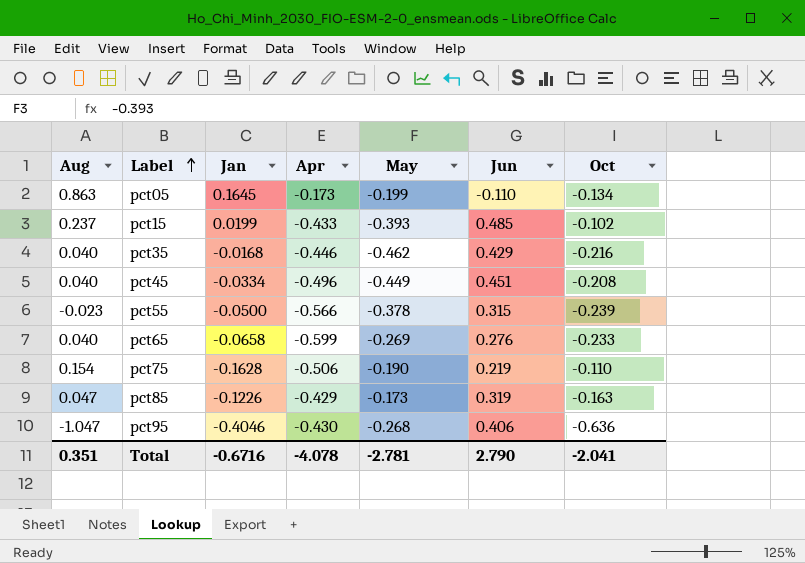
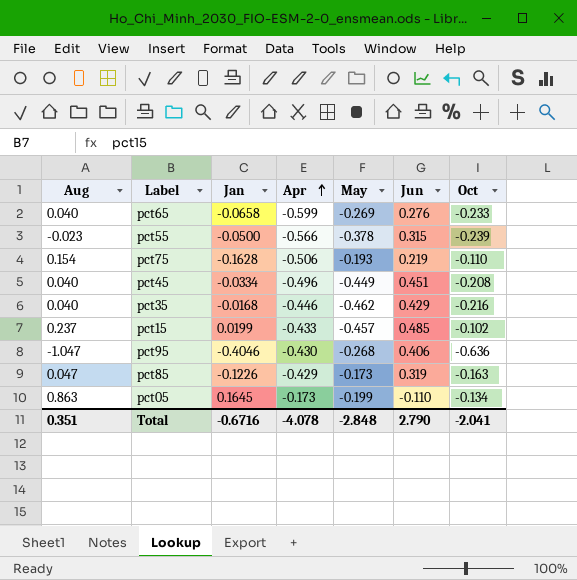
row order: Label ascending -> Apr ascending
pct75 | May: -0.190 -> -0.193
pct15 | May: -0.393 -> -0.457
Total | May: -2.781 -> -2.848

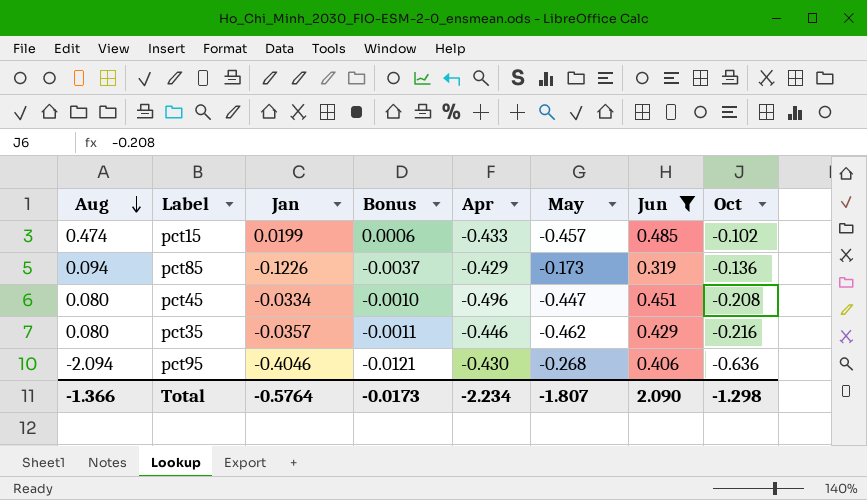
filter: none -> Jun >= 0.319
row order: Apr ascending -> Aug descending
column Bonus | formula: none -> [Jan] * 0.03
pct15 | Aug: 0.237 -> 0.474
pct85 | Aug: 0.047 -> 0.094
pct85 | Oct: -0.163 -> -0.136
pct45 | Aug: 0.040 -> 0.080
pct45 | May: -0.449 -> -0.447
pct35 | Aug: 0.040 -> 0.080
pct35 | Jan: -0.0168 -> -0.0357
pct95 | Aug: -1.047 -> -2.094
Total | Aug: 0.351 -> -1.366
Total | Jan: -0.6716 -> -0.5764
Total | Apr: -4.078 -> -2.234
Total | May: -2.848 -> -1.807
Total | Jun: 2.790 -> 2.090
Total | Oct: -2.041 -> -1.298

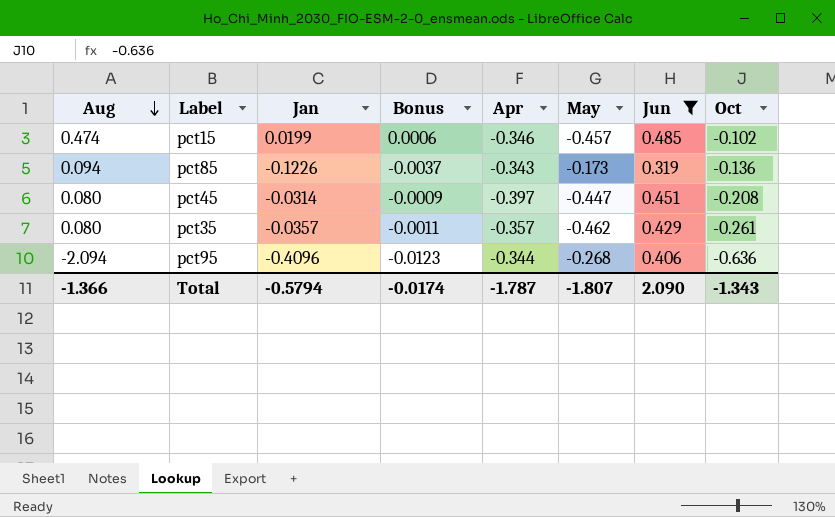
pct15 | Apr: -0.433 -> -0.346
pct85 | Apr: -0.429 -> -0.343
pct45 | Jan: -0.0334 -> -0.0314
pct45 | Bonus: -0.0010 -> -0.0009
pct45 | Apr: -0.496 -> -0.397
pct35 | Apr: -0.446 -> -0.357
pct35 | Oct: -0.216 -> -0.261
pct95 | Jan: -0.4046 -> -0.4096
pct95 | Bonus: -0.0121 -> -0.0123
pct95 | Apr: -0.430 -> -0.344
Total | Jan: -0.5764 -> -0.5794
Total | Bonus: -0.0173 -> -0.0174
Total | Apr: -2.234 -> -1.787
Total | Oct: -1.298 -> -1.343

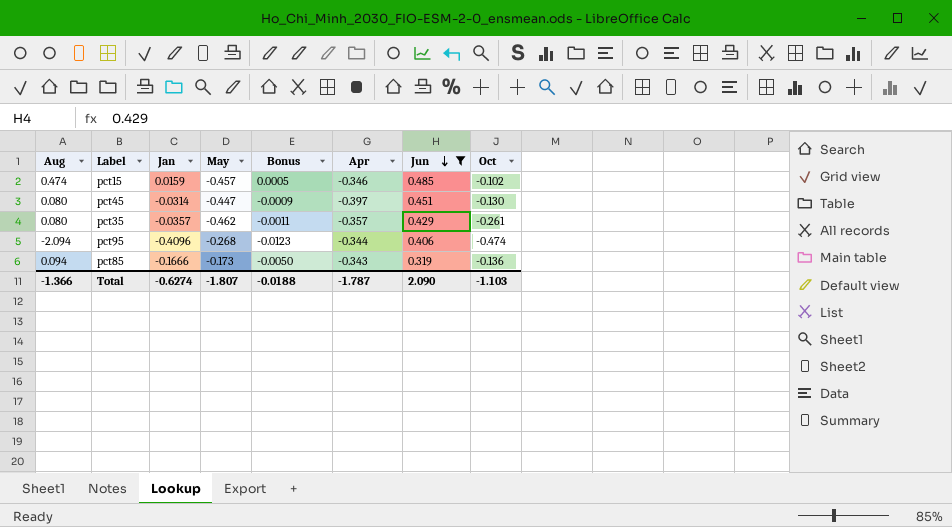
row order: Aug descending -> Jun descending
column May | position: 6 -> 4
pct15 | Jan: 0.0199 -> 0.0159
pct15 | Bonus: 0.0006 -> 0.0005
pct45 | Oct: -0.208 -> -0.130
pct95 | Oct: -0.636 -> -0.474
pct85 | Jan: -0.1226 -> -0.1666
pct85 | Bonus: -0.0037 -> -0.0050
Total | Jan: -0.5794 -> -0.6274
Total | Bonus: -0.0174 -> -0.0188
Total | Oct: -1.343 -> -1.103

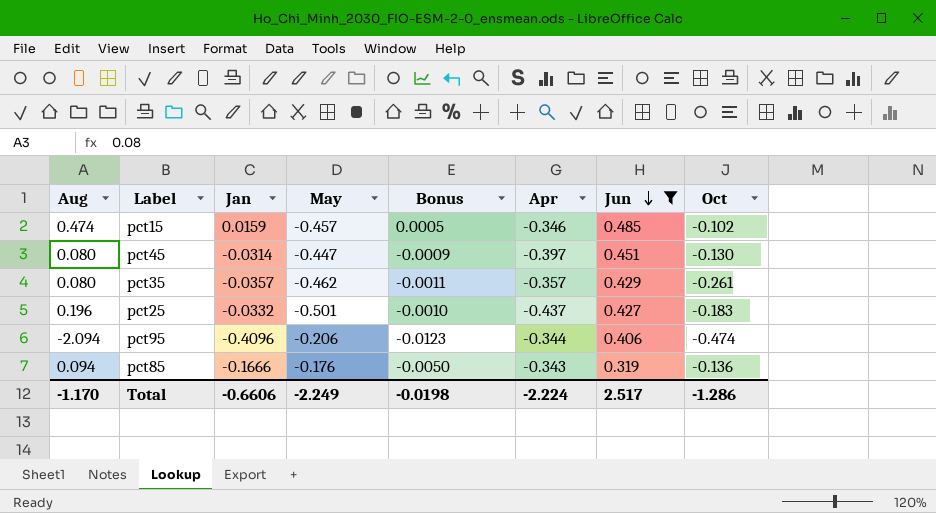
row pct25: none -> 0.196 | -0.0332 | -0.501 | -0.0010 | -0.437 | 0.427 | -0.183
pct95 | May: -0.268 -> -0.206
pct85 | May: -0.173 -> -0.176
Total | Aug: -1.366 -> -1.170
Total | Jan: -0.6274 -> -0.6606
Total | May: -1.807 -> -2.249
Total | Bonus: -0.0188 -> -0.0198
Total | Apr: -1.787 -> -2.224
Total | Jun: 2.090 -> 2.517
Total | Oct: -1.103 -> -1.286

